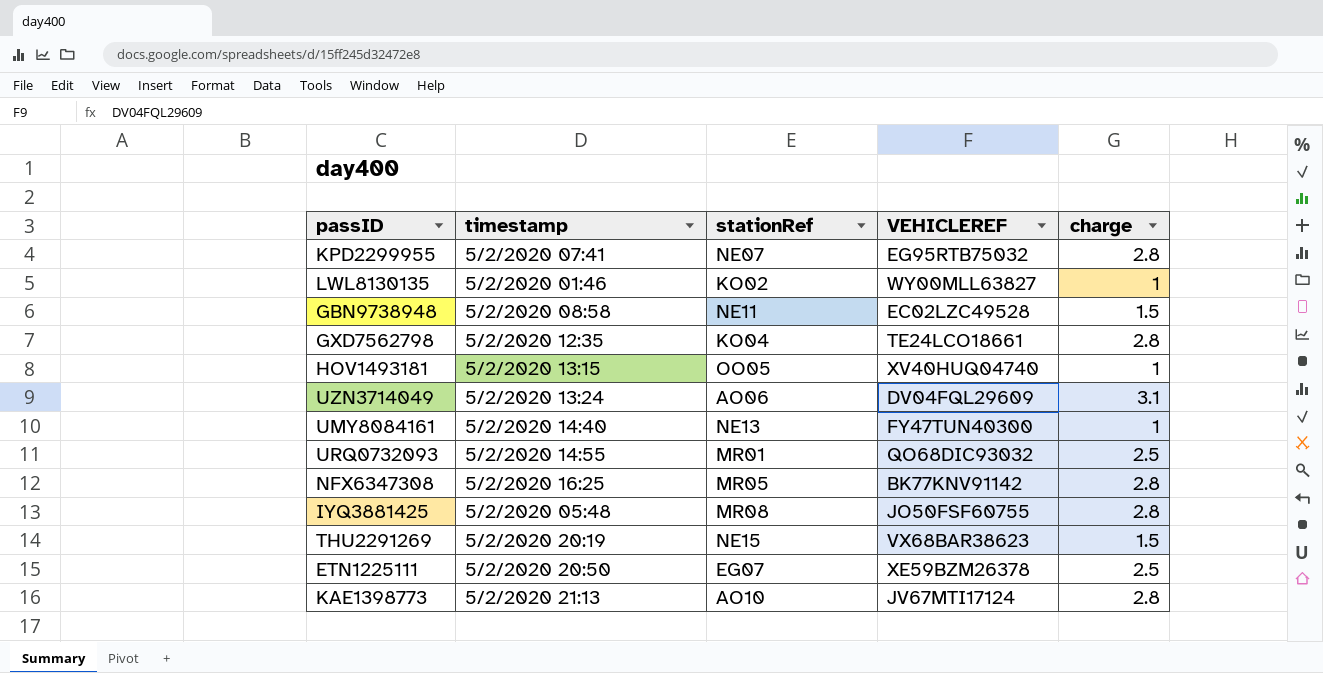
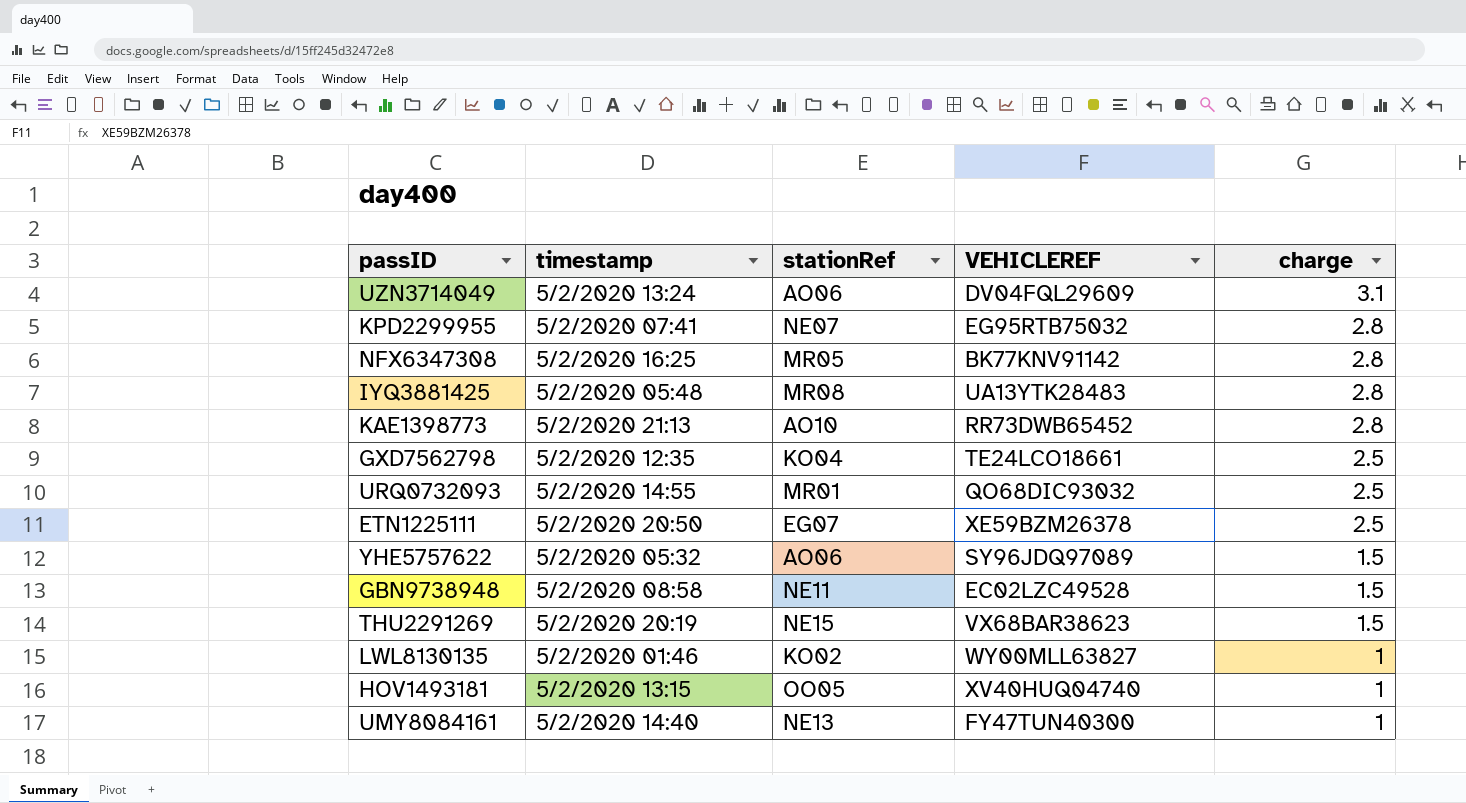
row order: none -> charge descending
IYQ3881425 | VEHICLEREF: JO50FSF60755 -> UA13YTK28483
KAE1398773 | VEHICLEREF: JV67MTI17124 -> RR73DWB65452
GXD7562798 | charge: 2.8 -> 2.5
row YHE5757622: none -> 5/2/2020 05:32 | AO06 | SY96JDQ97089 | 1.5

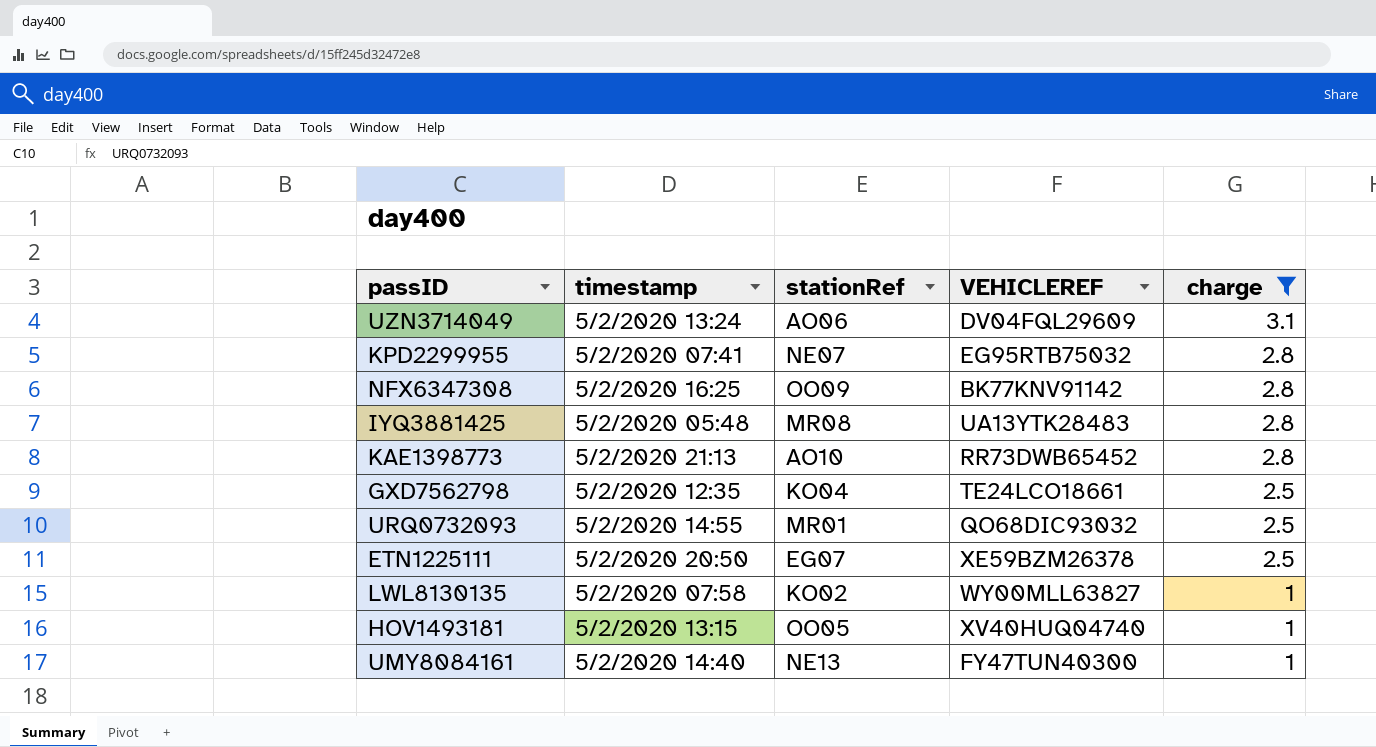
filter: none -> charge != 1.5
NFX6347308 | stationRef: MR05 -> OO09
LWL8130135 | timestamp: 5/2/2020 01:46 -> 5/2/2020 07:58

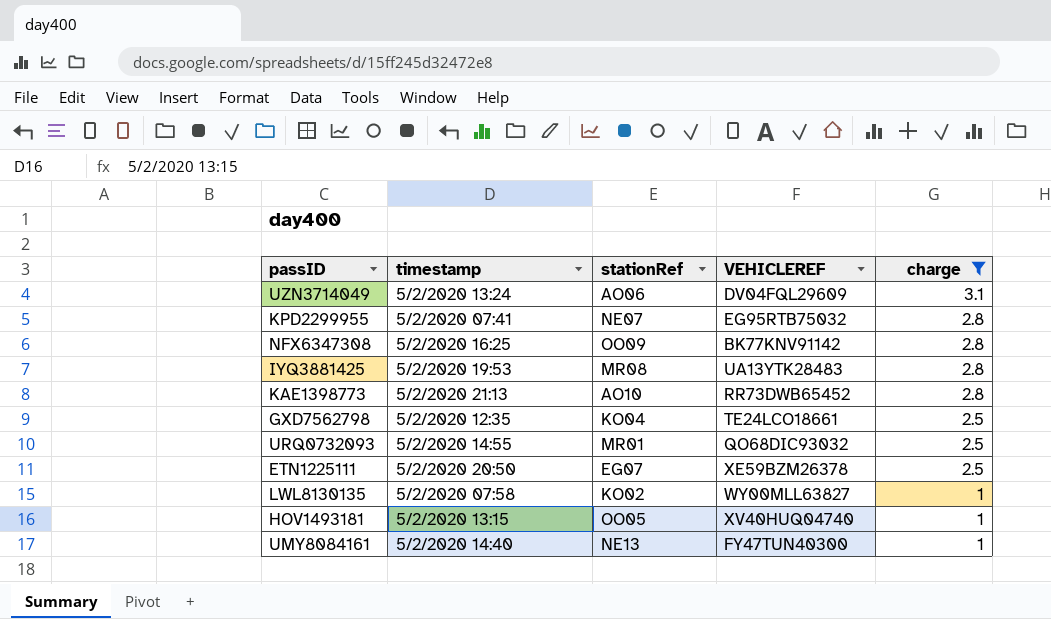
IYQ3881425 | timestamp: 5/2/2020 05:48 -> 5/2/2020 19:53

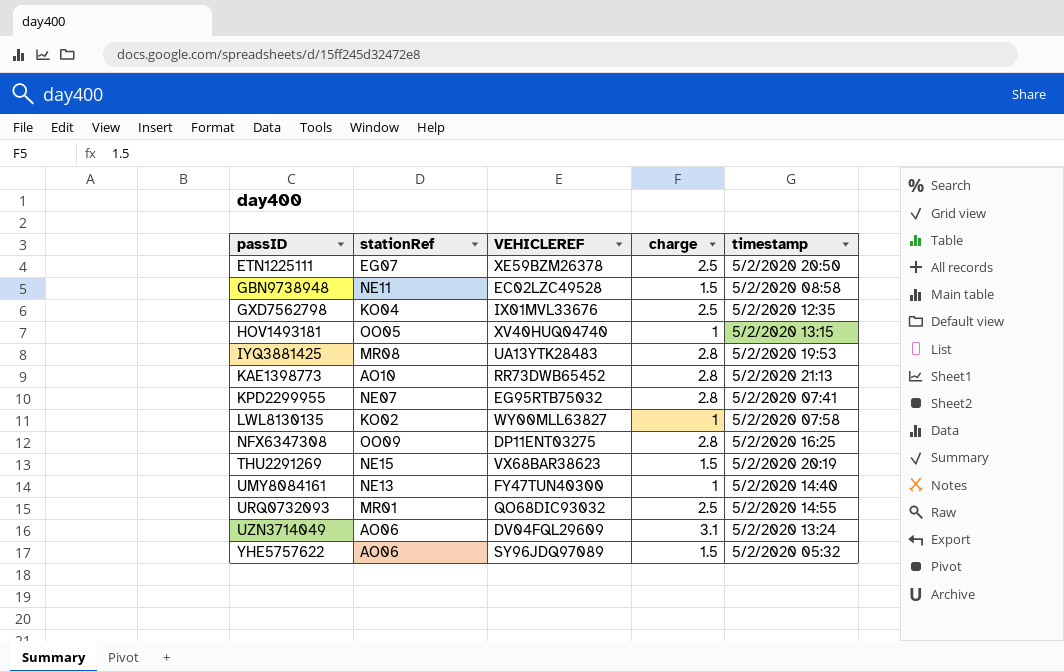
filter: charge != 1.5 -> none
row order: charge descending -> passID ascending
column timestamp | position: 2 -> 5
GXD7562798 | VEHICLEREF: TE24LCO18661 -> IX01MVL33676
NFX6347308 | VEHICLEREF: BK77KNV91142 -> DP11ENT03275

